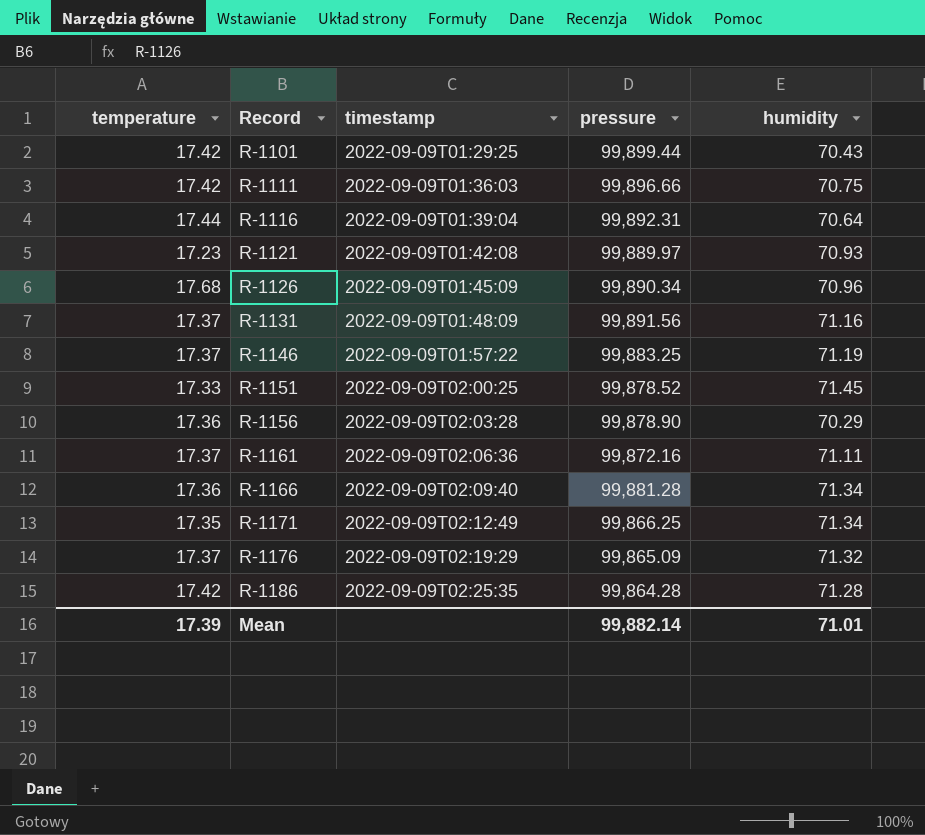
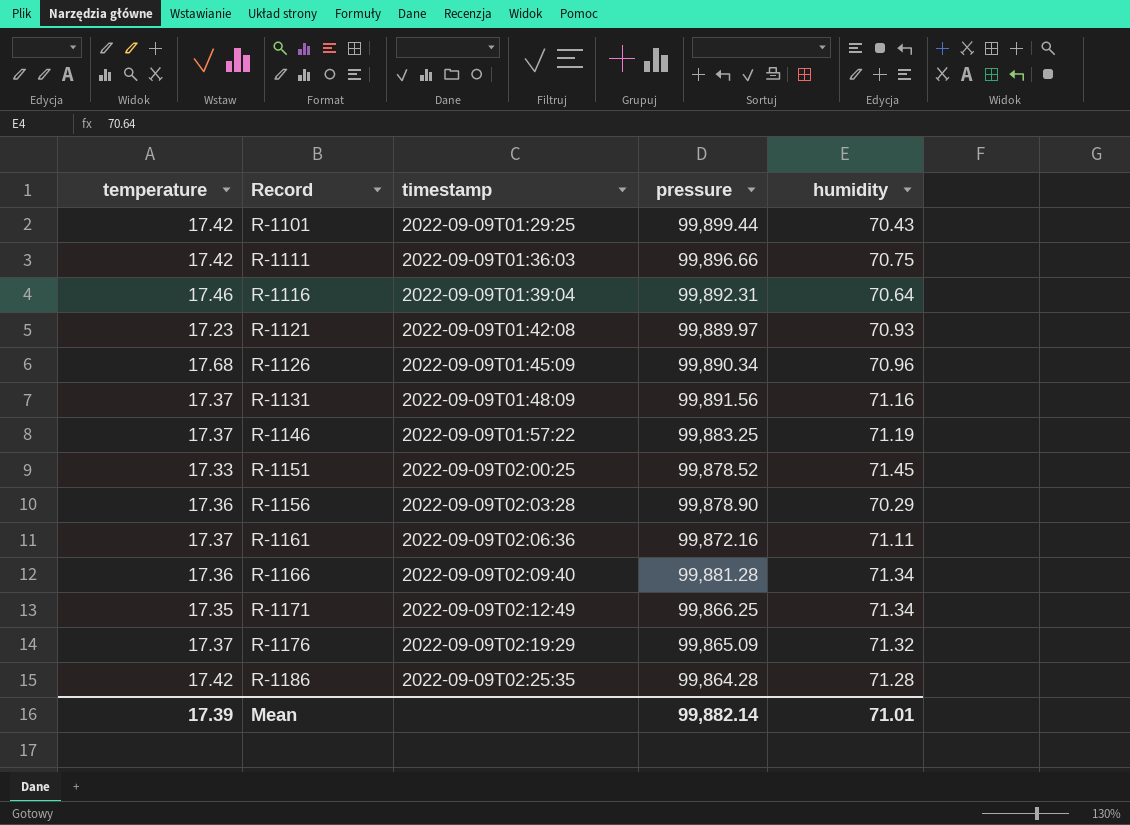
R-1116 | temperature: 17.44 -> 17.46

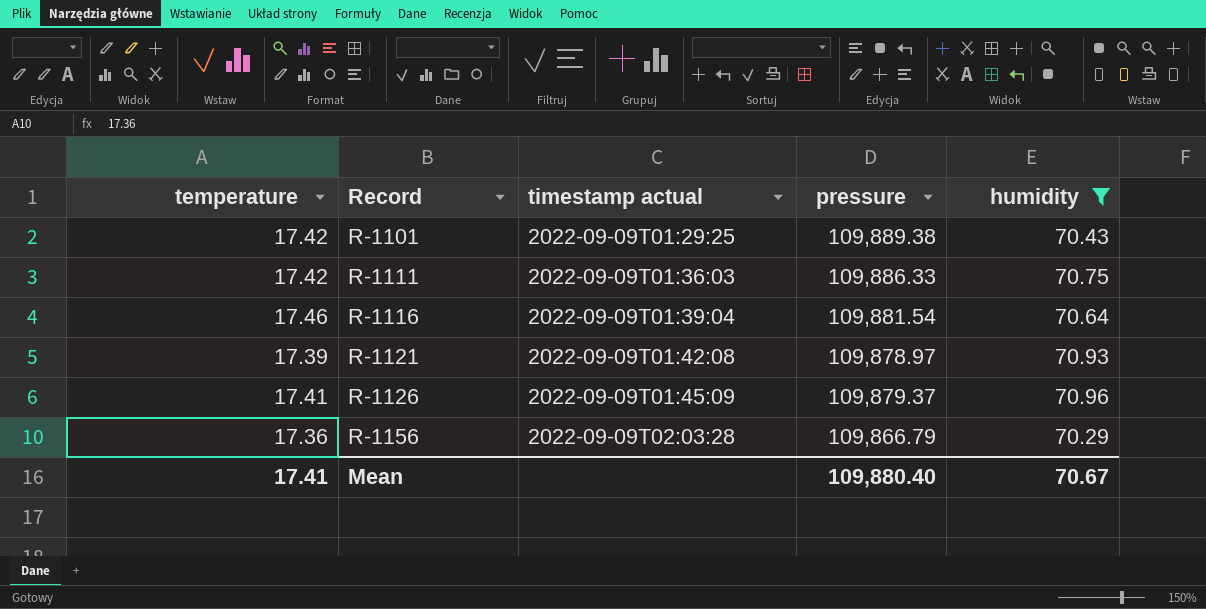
filter: none -> humidity <= 70.96
column name: timestamp -> timestamp actual
R-1101 | pressure: 99,899.44 -> 109,889.38
R-1111 | pressure: 99,896.66 -> 109,886.33
R-1116 | pressure: 99,892.31 -> 109,881.54
R-1121 | temperature: 17.23 -> 17.39
R-1121 | pressure: 99,889.97 -> 109,878.97
R-1126 | temperature: 17.68 -> 17.41
R-1126 | pressure: 99,890.34 -> 109,879.37
R-1156 | pressure: 99,878.90 -> 109,866.79
Mean | temperature: 17.39 -> 17.41
Mean | pressure: 99,882.14 -> 109,880.40
Mean | humidity: 71.01 -> 70.67

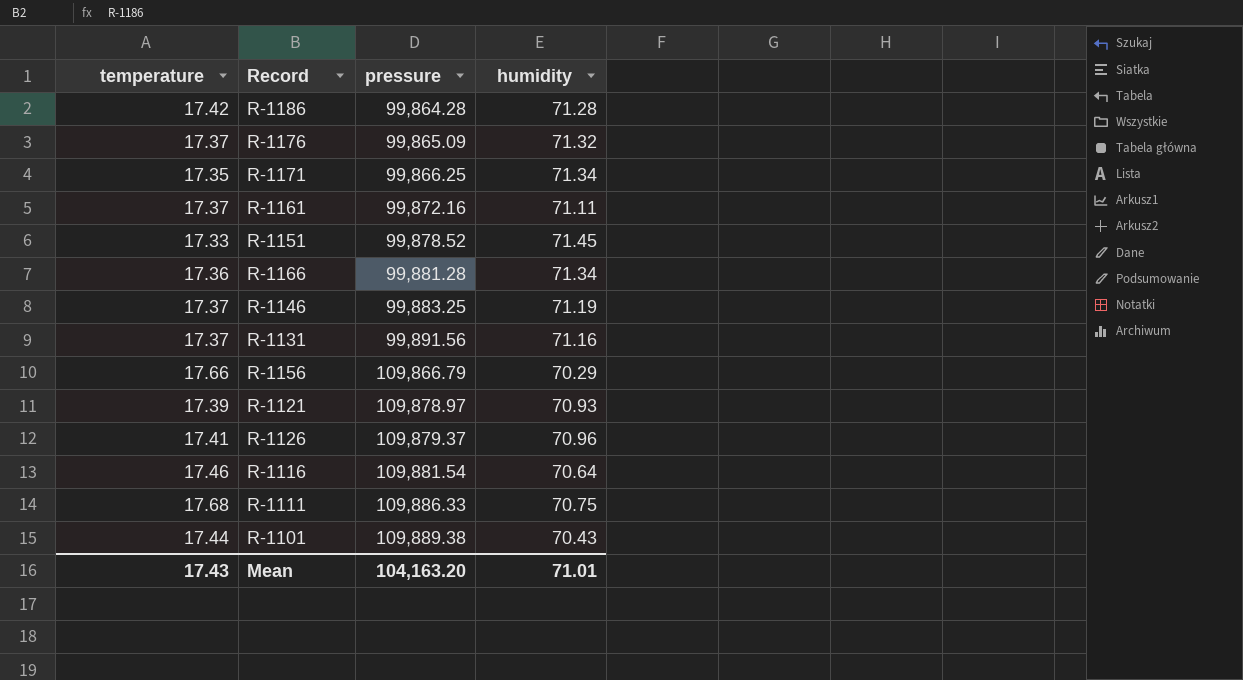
filter: humidity <= 70.96 -> none
row order: Record ascending -> pressure ascending
column timestamp actual | position: 3 -> none
R-1156 | temperature: 17.36 -> 17.66
R-1111 | temperature: 17.42 -> 17.68
R-1101 | temperature: 17.42 -> 17.44
Mean | temperature: 17.41 -> 17.43
Mean | pressure: 109,880.40 -> 104,163.20
Mean | humidity: 70.67 -> 71.01

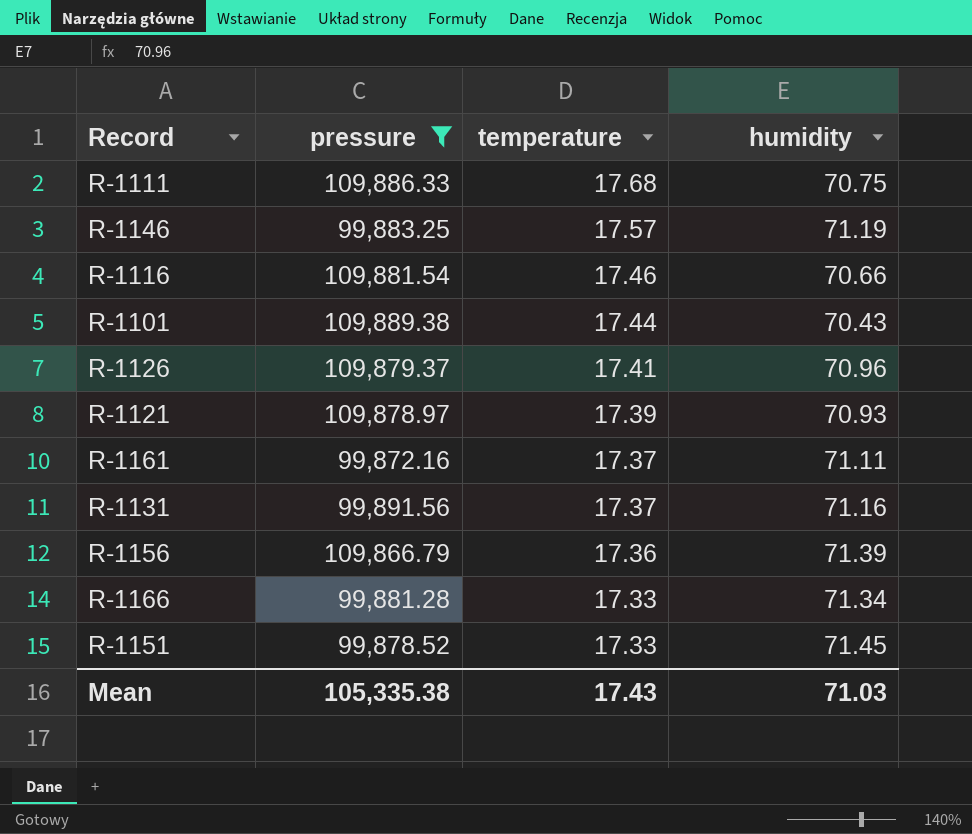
filter: none -> pressure >= 99,872.16
row order: pressure ascending -> temperature descending
column temperature | position: 1 -> 3
R-1146 | temperature: 17.37 -> 17.57
R-1116 | humidity: 70.64 -> 70.66
R-1156 | temperature: 17.66 -> 17.36
R-1156 | humidity: 70.29 -> 71.39
R-1166 | temperature: 17.36 -> 17.33
Mean | pressure: 104,163.20 -> 105,335.38
Mean | humidity: 71.01 -> 71.03

